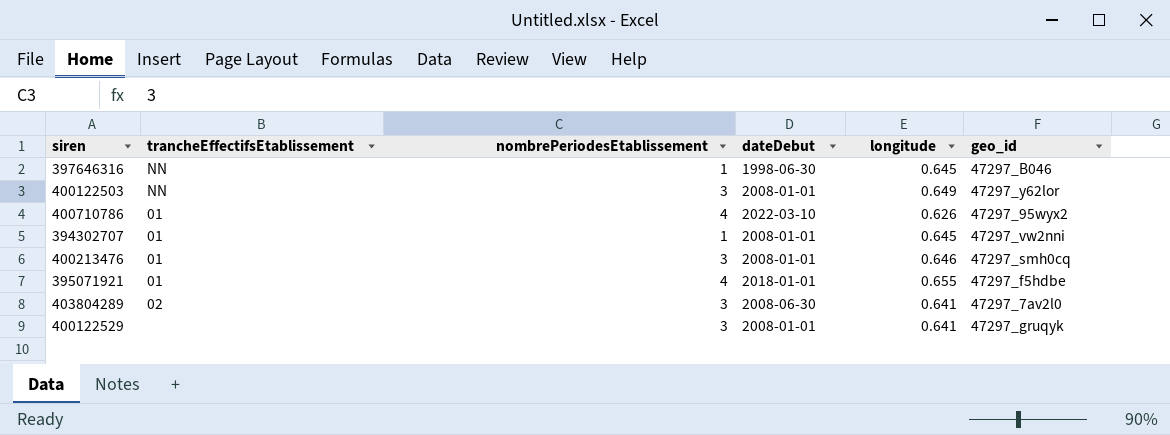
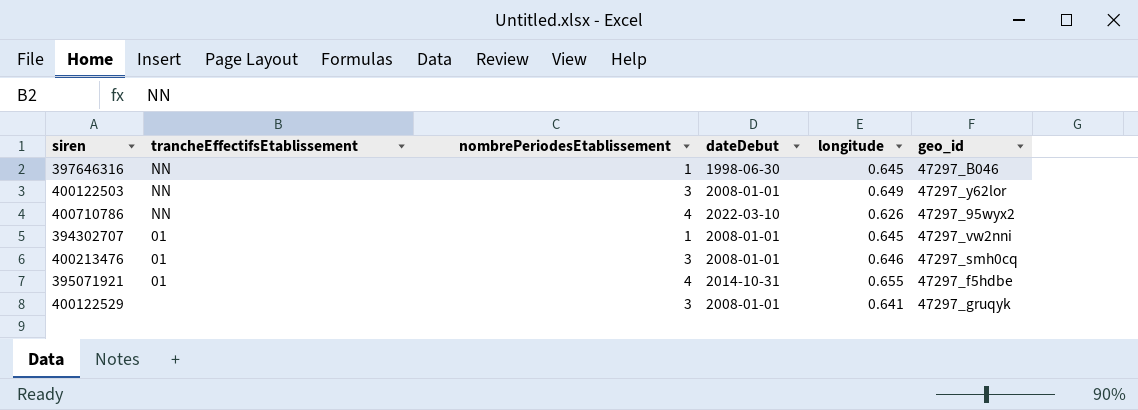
row 403804289: 02 | 3 | 2008-06-30 | 0.641 | 47297_7av2l0 -> none
400710786 | trancheEffectifsEtablissement: 01 -> NN
395071921 | dateDebut: 2018-01-01 -> 2014-10-31

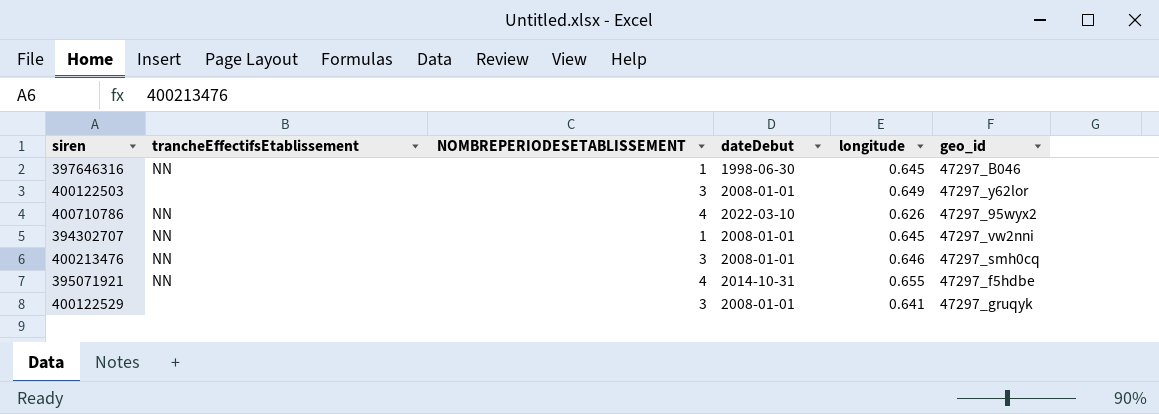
column name: nombrePeriodesEtablissement -> NOMBREPERIODESETABLISSEMENT
400122503 | trancheEffectifsEtablissement: NN -> none
394302707 | trancheEffectifsEtablissement: 01 -> NN
400213476 | trancheEffectifsEtablissement: 01 -> NN
395071921 | trancheEffectifsEtablissement: 01 -> NN

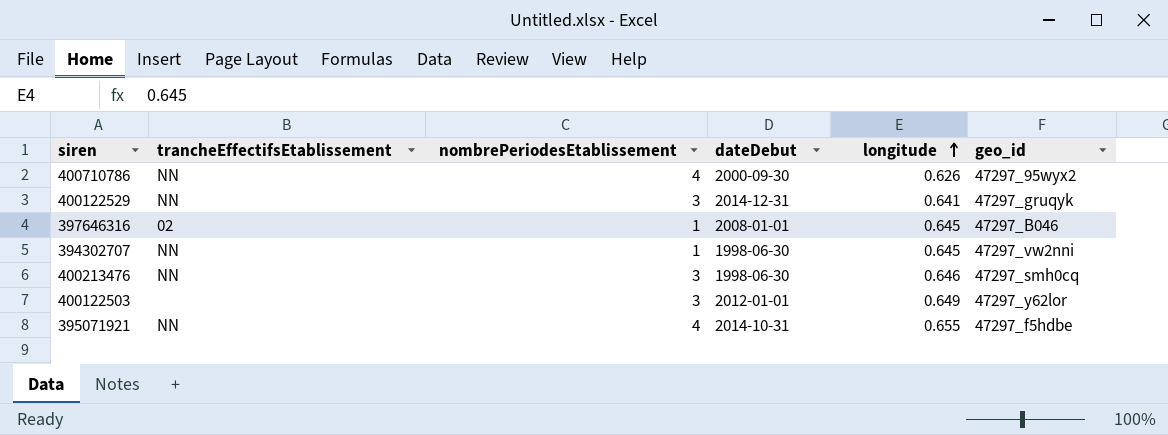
row order: none -> longitude ascending
column name: NOMBREPERIODESETABLISSEMENT -> nombrePeriodesEtablissement
400710786 | dateDebut: 2022-03-10 -> 2000-09-30
400122529 | trancheEffectifsEtablissement: none -> NN
400122529 | dateDebut: 2008-01-01 -> 2014-12-31
397646316 | trancheEffectifsEtablissement: NN -> 02
397646316 | dateDebut: 1998-06-30 -> 2008-01-01
394302707 | dateDebut: 2008-01-01 -> 1998-06-30
400213476 | dateDebut: 2008-01-01 -> 1998-06-30
400122503 | dateDebut: 2008-01-01 -> 2012-01-01

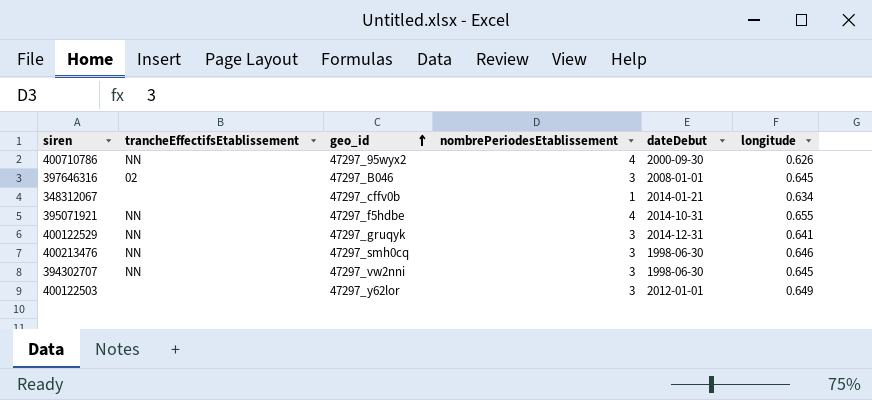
row order: longitude ascending -> geo_id ascending
column geo_id | position: 6 -> 3
397646316 | nombrePeriodesEtablissement: 1 -> 3
row 348312067: none -> none | 47297_cffv0b | 1 | 2014-01-21 | 0.634
394302707 | nombrePeriodesEtablissement: 1 -> 3

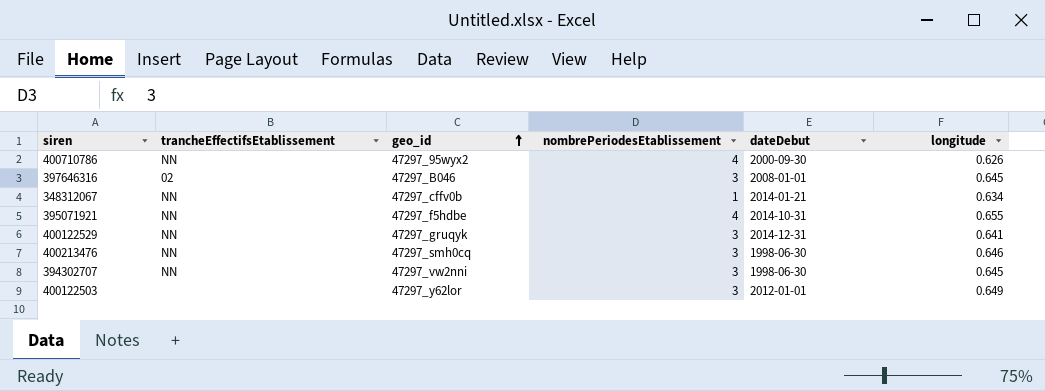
348312067 | trancheEffectifsEtablissement: none -> NN

